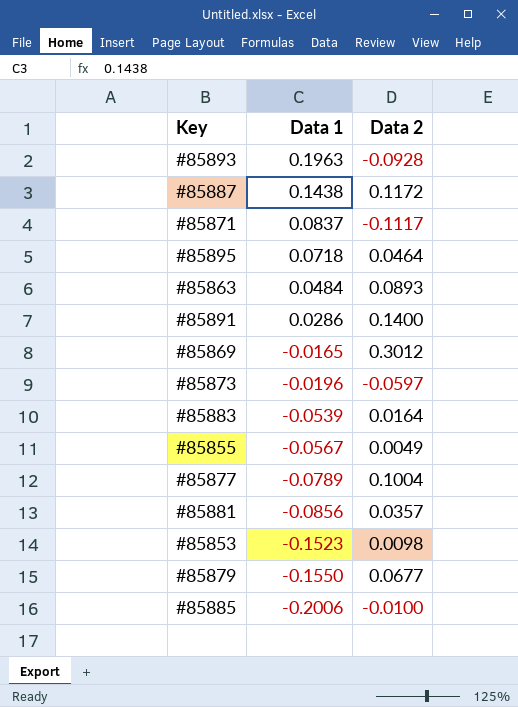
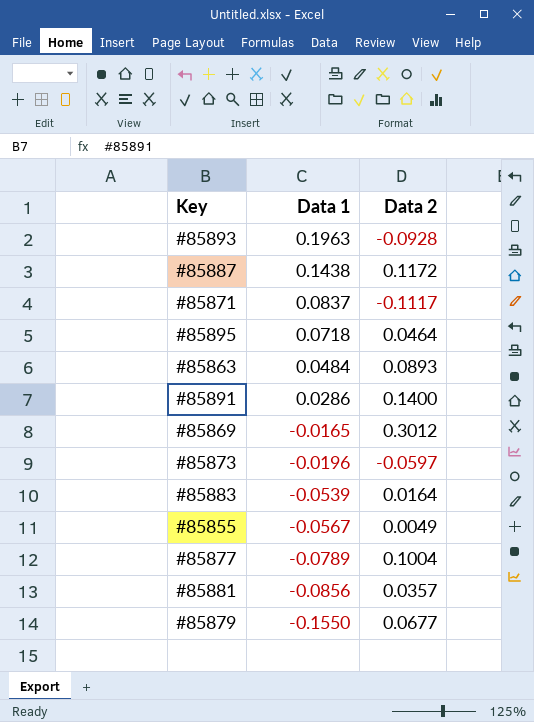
row #85853: -0.1523 | 0.0098 -> none
row #85885: -0.2006 | -0.0100 -> none

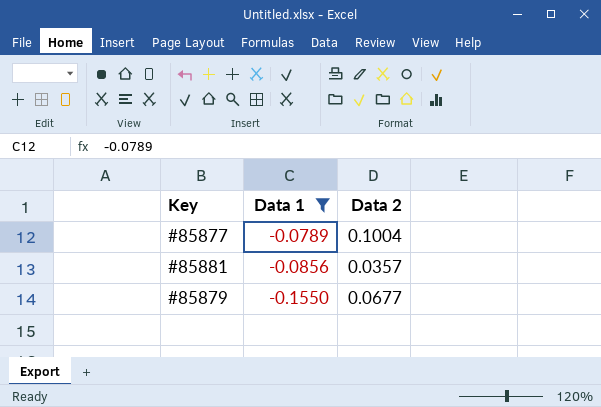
filter: none -> Data 1 <= -0.0789

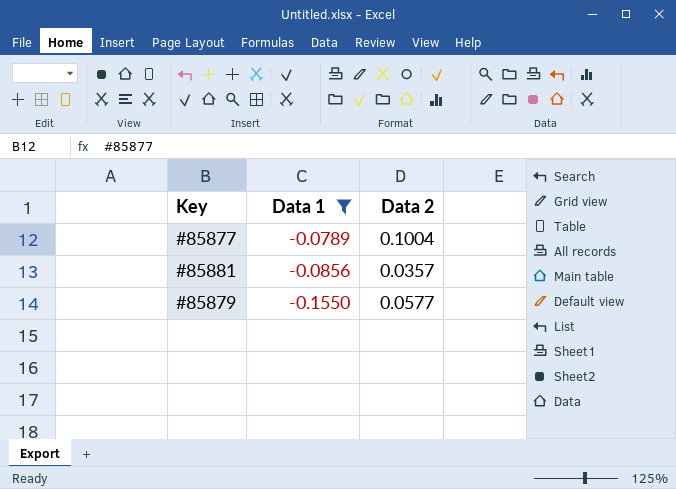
#85879 | Data 2: 0.0677 -> 0.0577

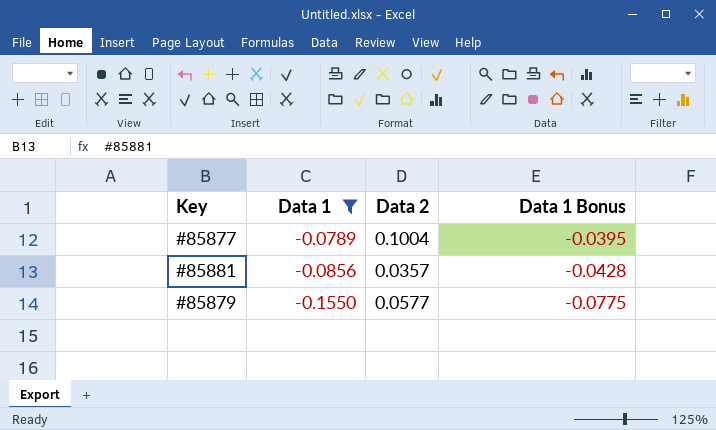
column Data 1 Bonus | formula: none -> [Data 1] * 0.5

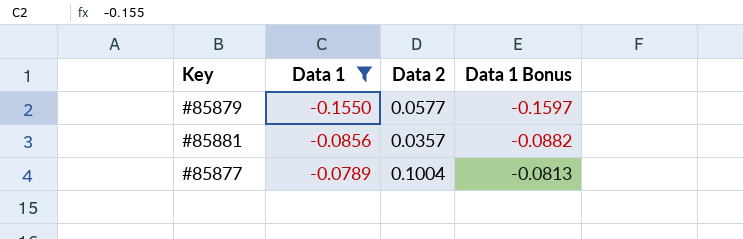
row order: Data 1 descending -> Data 1 ascending
column Data 1 Bonus | formula: [Data 1] * 0.5 -> [Data 1] * 1.03

